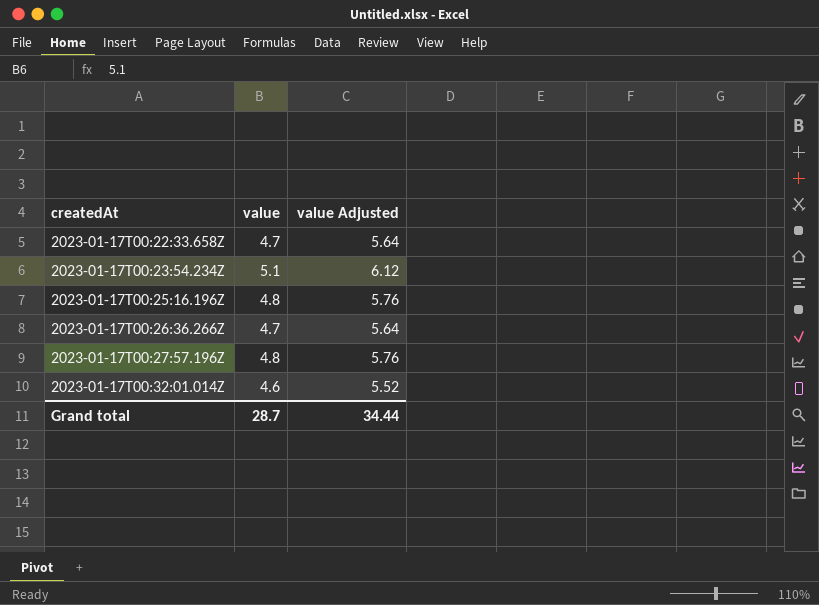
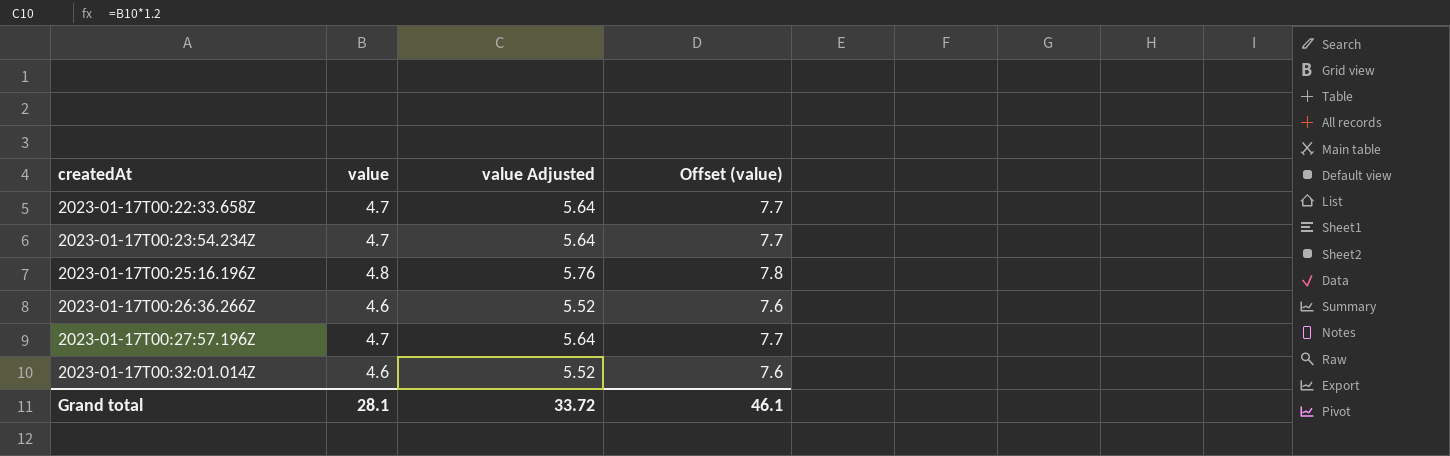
column Offset (value) | formula: none -> [value] + 3
2023-01-17T00:23:54.234Z | value: 5.1 -> 4.7
2023-01-17T00:23:54.234Z | value Adjusted: 6.12 -> 5.64
2023-01-17T00:26:36.266Z | value: 4.7 -> 4.6
2023-01-17T00:26:36.266Z | value Adjusted: 5.64 -> 5.52
2023-01-17T00:27:57.196Z | value: 4.8 -> 4.7
2023-01-17T00:27:57.196Z | value Adjusted: 5.76 -> 5.64
Grand total | value: 28.7 -> 28.1
Grand total | value Adjusted: 34.44 -> 33.72

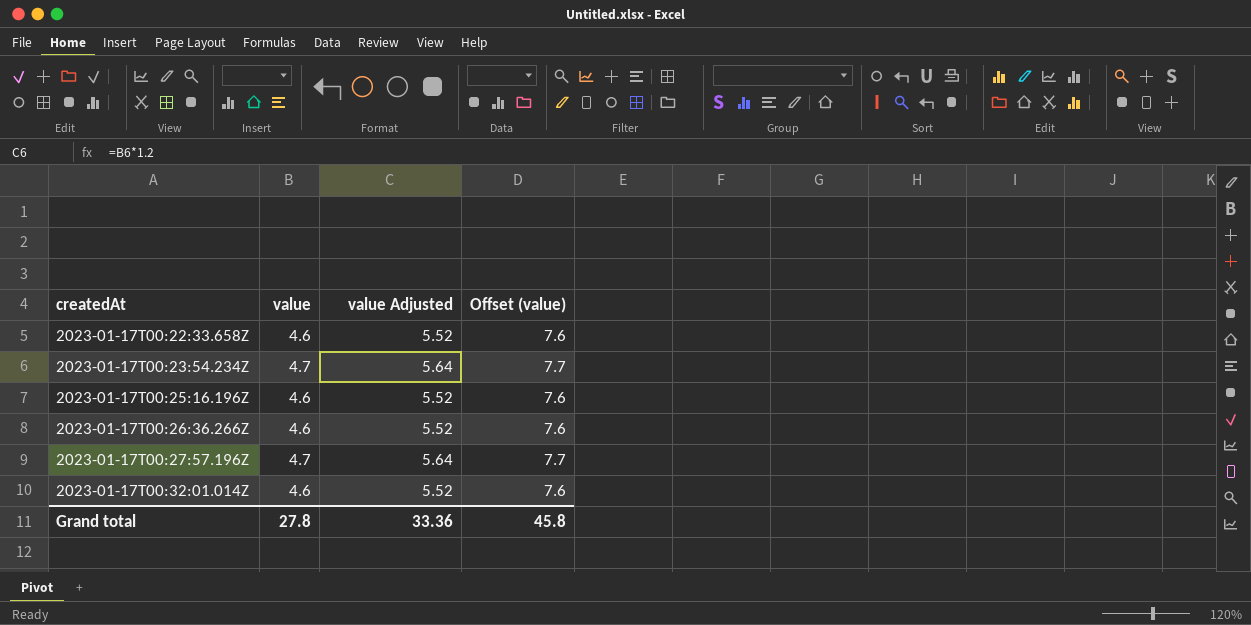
2023-01-17T00:22:33.658Z | value: 4.7 -> 4.6
2023-01-17T00:22:33.658Z | value Adjusted: 5.64 -> 5.52
2023-01-17T00:22:33.658Z | Offset (value): 7.7 -> 7.6
2023-01-17T00:25:16.196Z | value: 4.8 -> 4.6
2023-01-17T00:25:16.196Z | value Adjusted: 5.76 -> 5.52
2023-01-17T00:25:16.196Z | Offset (value): 7.8 -> 7.6
Grand total | value: 28.1 -> 27.8
Grand total | value Adjusted: 33.72 -> 33.36
Grand total | Offset (value): 46.1 -> 45.8

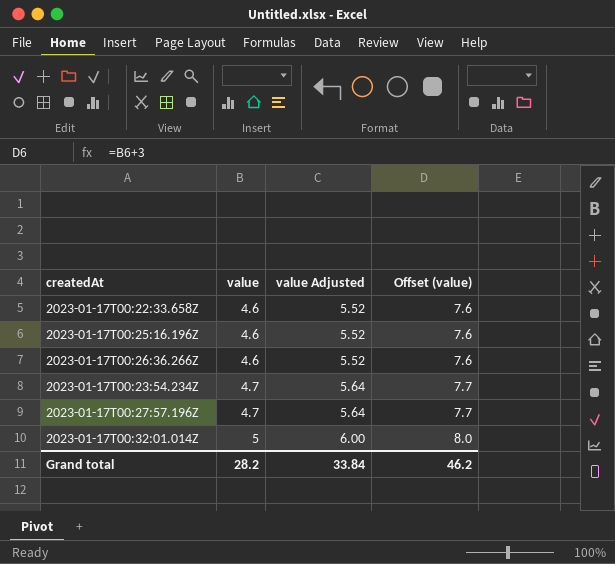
row order: createdAt ascending -> value ascending
2023-01-17T00:32:01.014Z | value: 4.6 -> 5
2023-01-17T00:32:01.014Z | value Adjusted: 5.52 -> 6.00
2023-01-17T00:32:01.014Z | Offset (value): 7.6 -> 8.0
Grand total | value: 27.8 -> 28.2
Grand total | value Adjusted: 33.36 -> 33.84
Grand total | Offset (value): 45.8 -> 46.2

